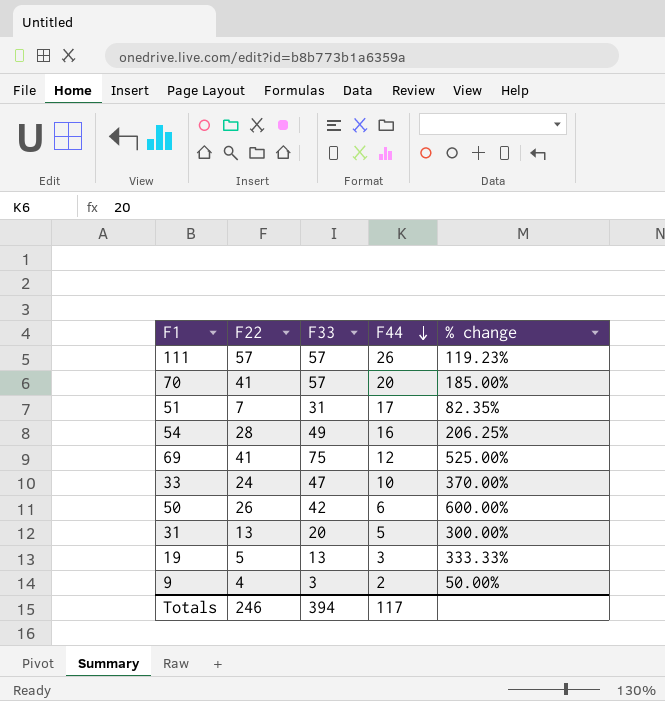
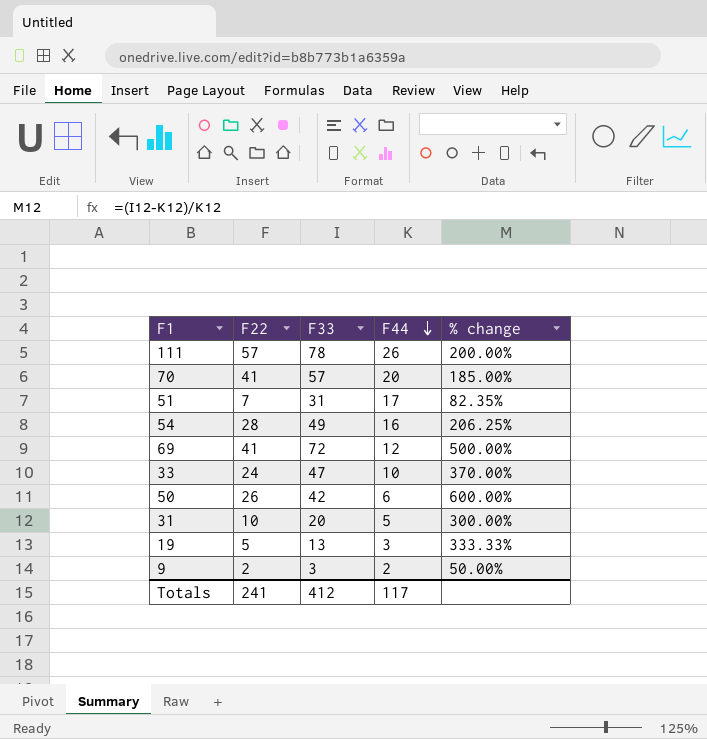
111 | F33: 57 -> 78
111 | % change: 119.23% -> 200.00%
69 | F33: 75 -> 72
69 | % change: 525.00% -> 500.00%
31 | F22: 13 -> 10
9 | F22: 4 -> 2
Totals | F22: 246 -> 241
Totals | F33: 394 -> 412

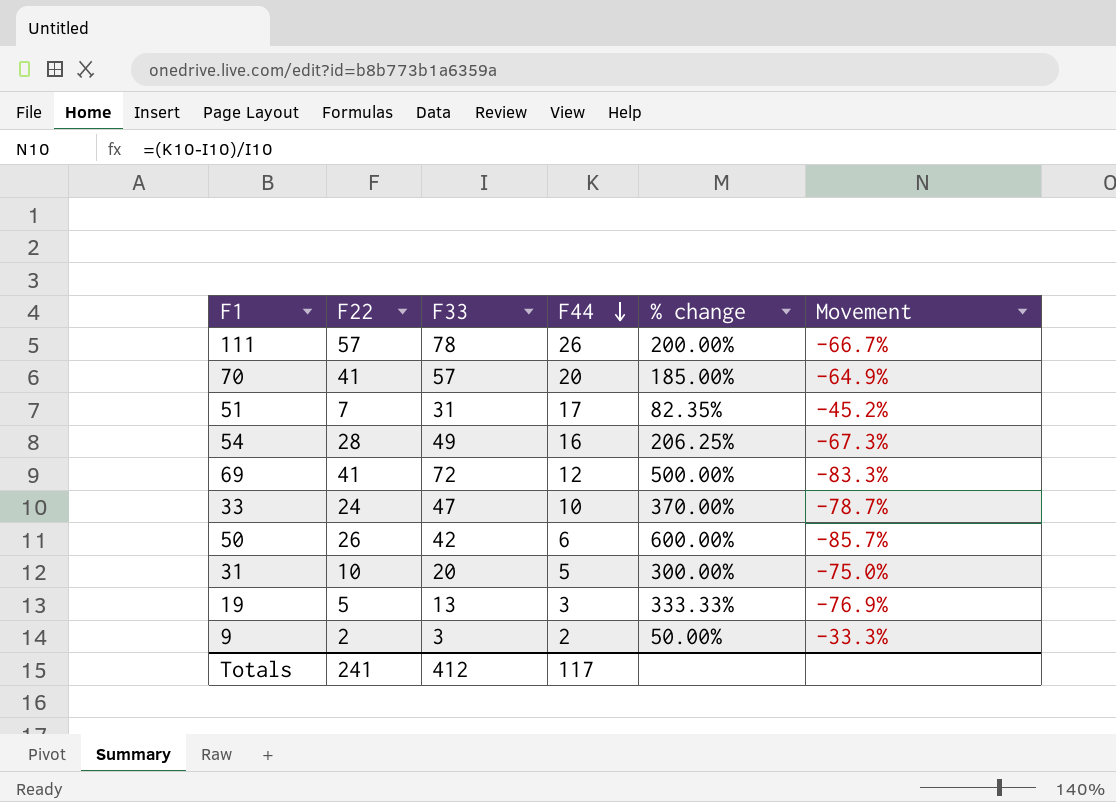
column Movement | formula: none -> ([F44] - [F33]) / [F33]

